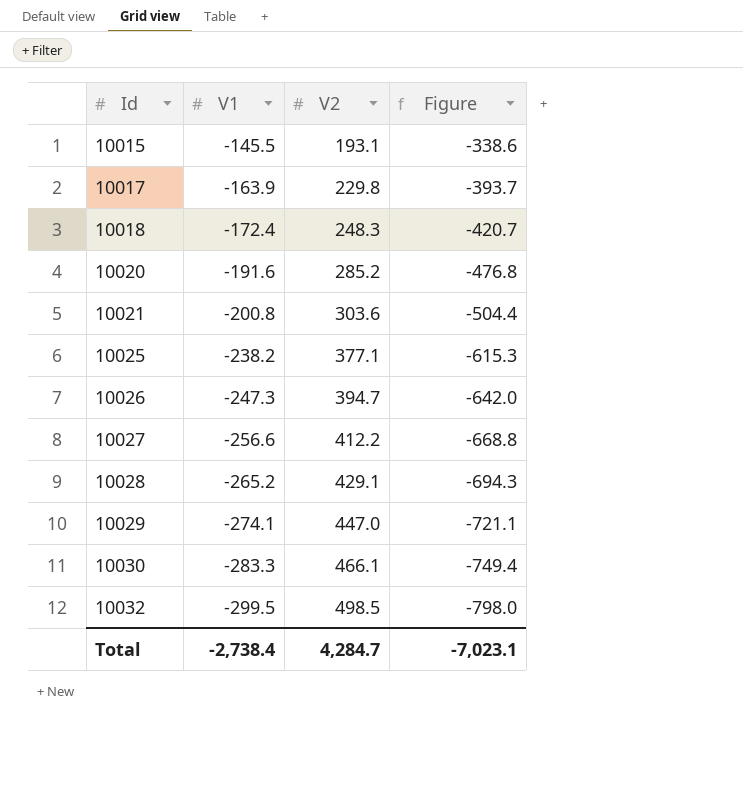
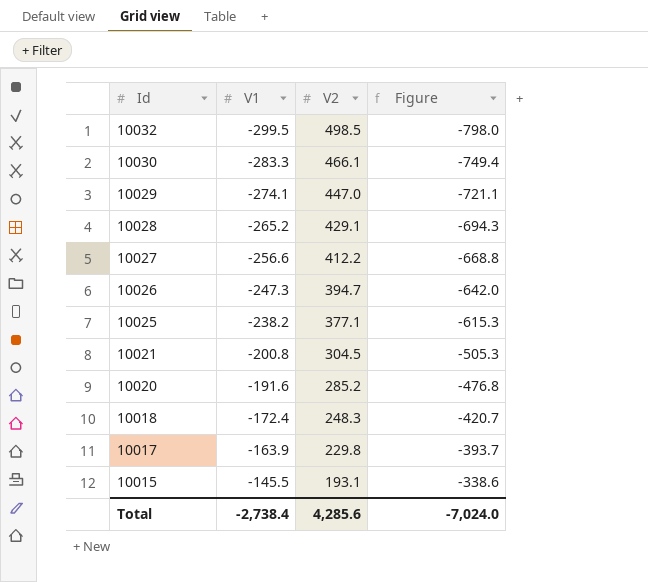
row order: Id ascending -> Id descending
10021 | V2: 303.6 -> 304.5
10021 | Figure: -504.4 -> -505.3
Total | V2: 4,284.7 -> 4,285.6
Total | Figure: -7,023.1 -> -7,024.0

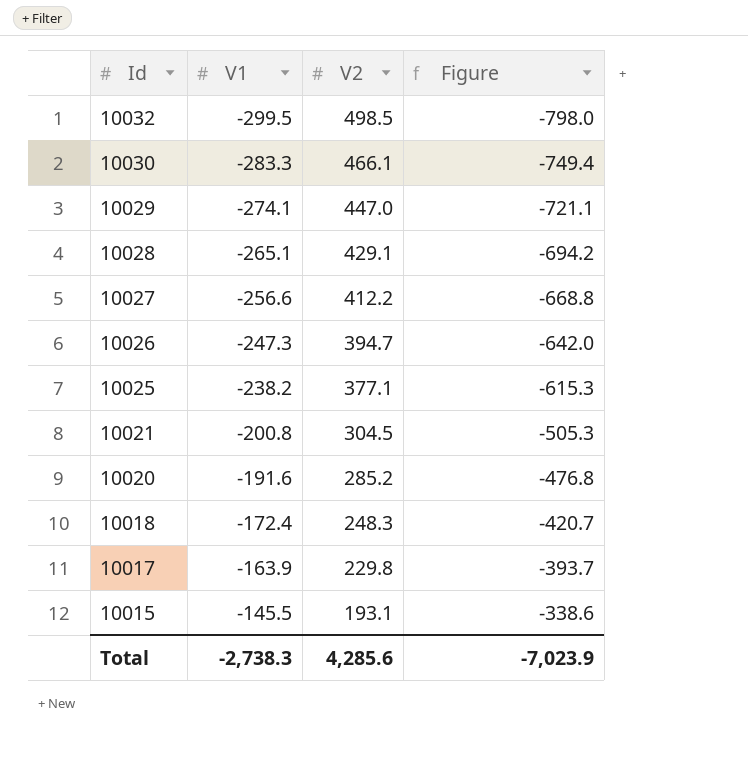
10028 | V1: -265.2 -> -265.1
10028 | Figure: -694.3 -> -694.2
Total | V1: -2,738.4 -> -2,738.3
Total | Figure: -7,024.0 -> -7,023.9

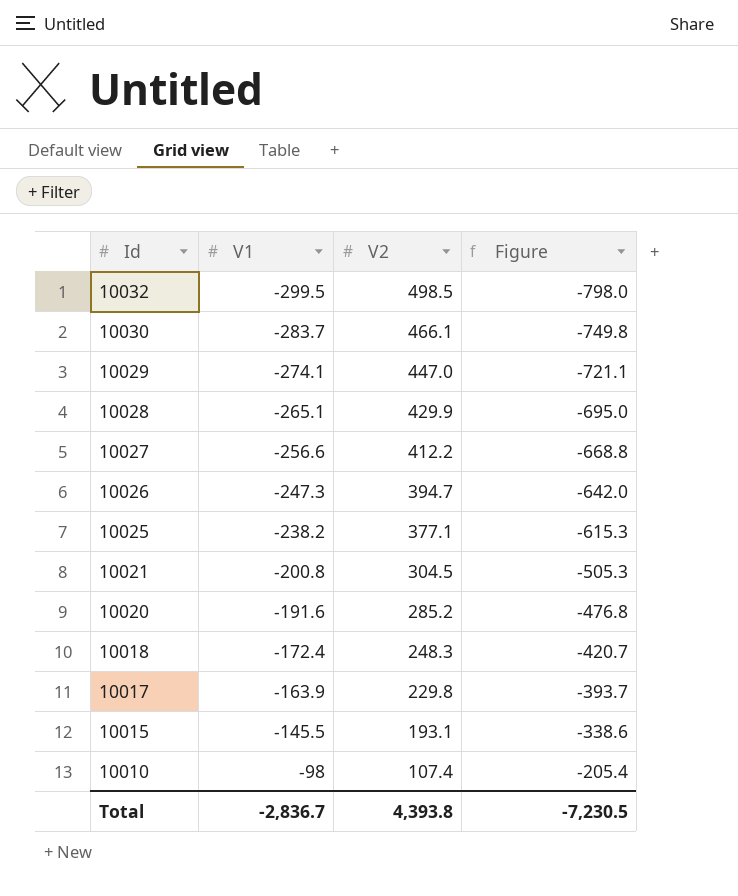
10030 | V1: -283.3 -> -283.7
10030 | Figure: -749.4 -> -749.8
10028 | V2: 429.1 -> 429.9
10028 | Figure: -694.2 -> -695.0
row 10010: none -> -98 | 107.4 | -205.4
Total | V1: -2,738.3 -> -2,836.7
Total | V2: 4,285.6 -> 4,393.8
Total | Figure: -7,023.9 -> -7,230.5

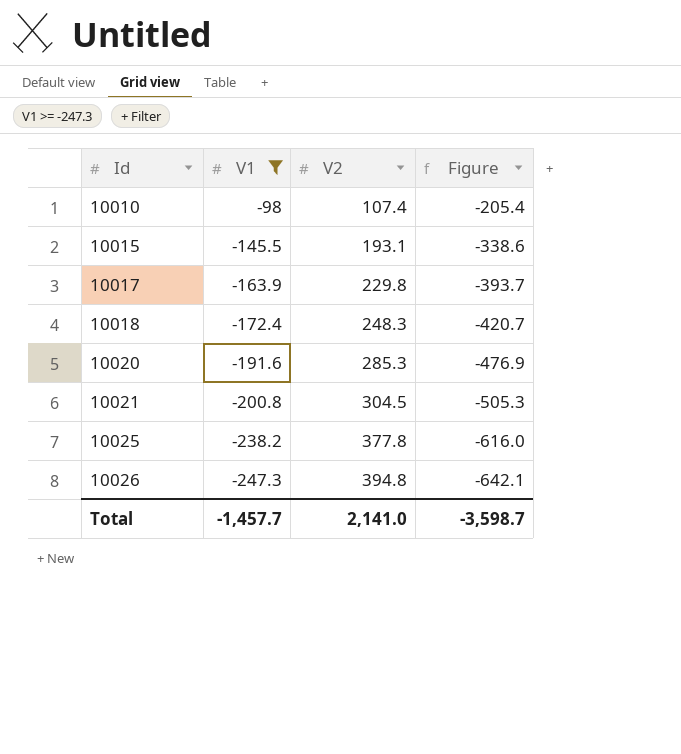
filter: none -> V1 >= -247.3
row order: Id descending -> Id ascending
10020 | V2: 285.2 -> 285.3
10020 | Figure: -476.8 -> -476.9
10025 | V2: 377.1 -> 377.8
10025 | Figure: -615.3 -> -616.0
10026 | V2: 394.7 -> 394.8
10026 | Figure: -642.0 -> -642.1
Total | V1: -2,836.7 -> -1,457.7
Total | V2: 4,393.8 -> 2,141.0
Total | Figure: -7,230.5 -> -3,598.7

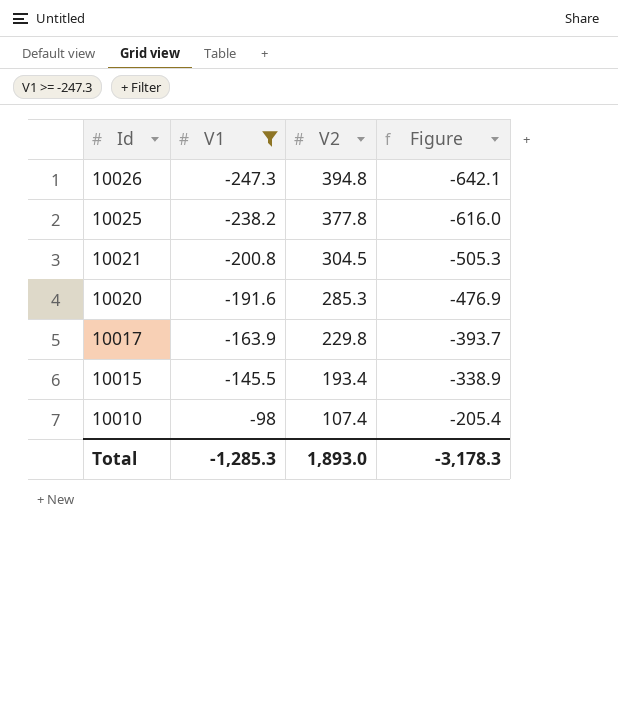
row order: Id ascending -> Id descending
row 10018: -172.4 | 248.3 | -420.7 -> none
10015 | V2: 193.1 -> 193.4
10015 | Figure: -338.6 -> -338.9
Total | V1: -1,457.7 -> -1,285.3
Total | V2: 2,141.0 -> 1,893.0
Total | Figure: -3,598.7 -> -3,178.3

